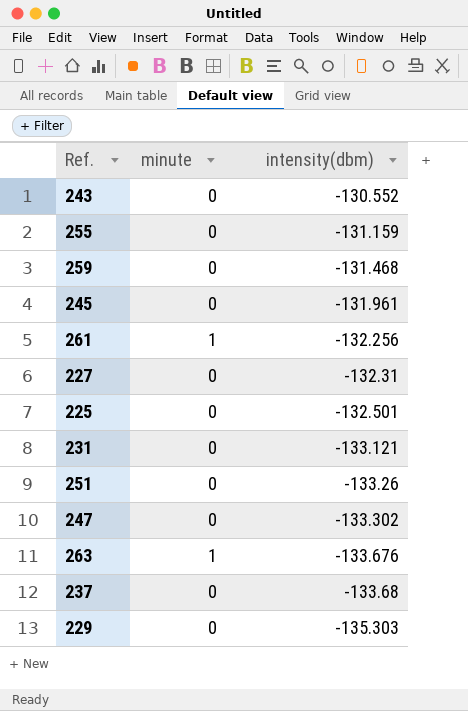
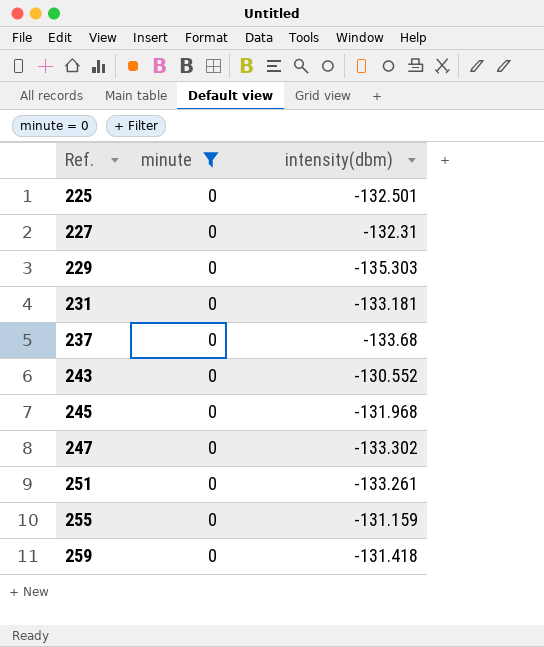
filter: none -> minute = 0
row order: intensity(dbm) descending -> Ref. ascending
231 | intensity(dbm): -133.121 -> -133.181
245 | intensity(dbm): -131.961 -> -131.968
251 | intensity(dbm): -133.26 -> -133.261
259 | intensity(dbm): -131.468 -> -131.418

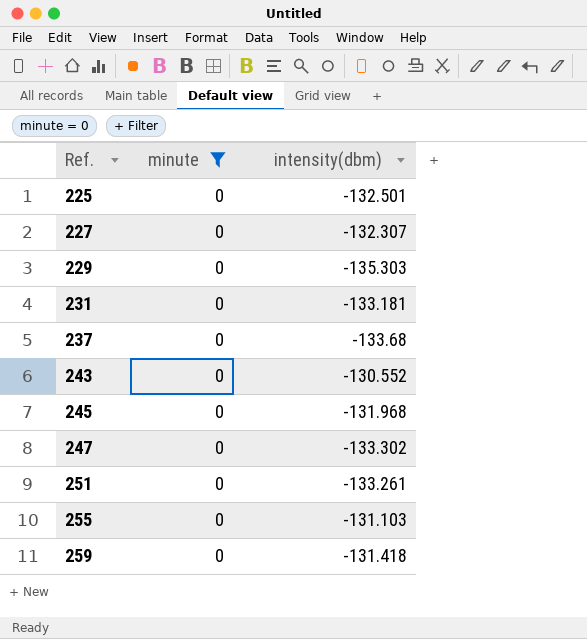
227 | intensity(dbm): -132.31 -> -132.307
255 | intensity(dbm): -131.159 -> -131.103

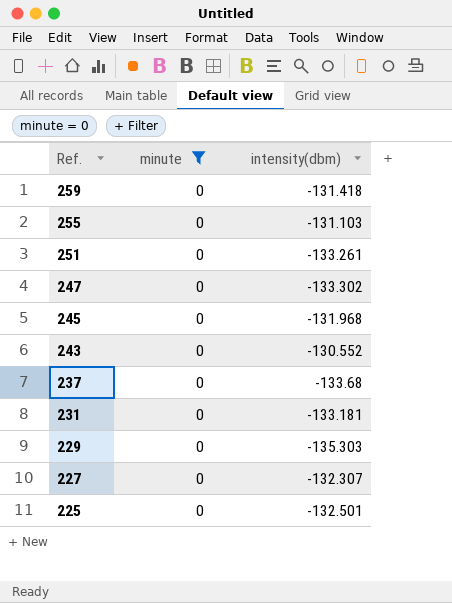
row order: Ref. ascending -> Ref. descending

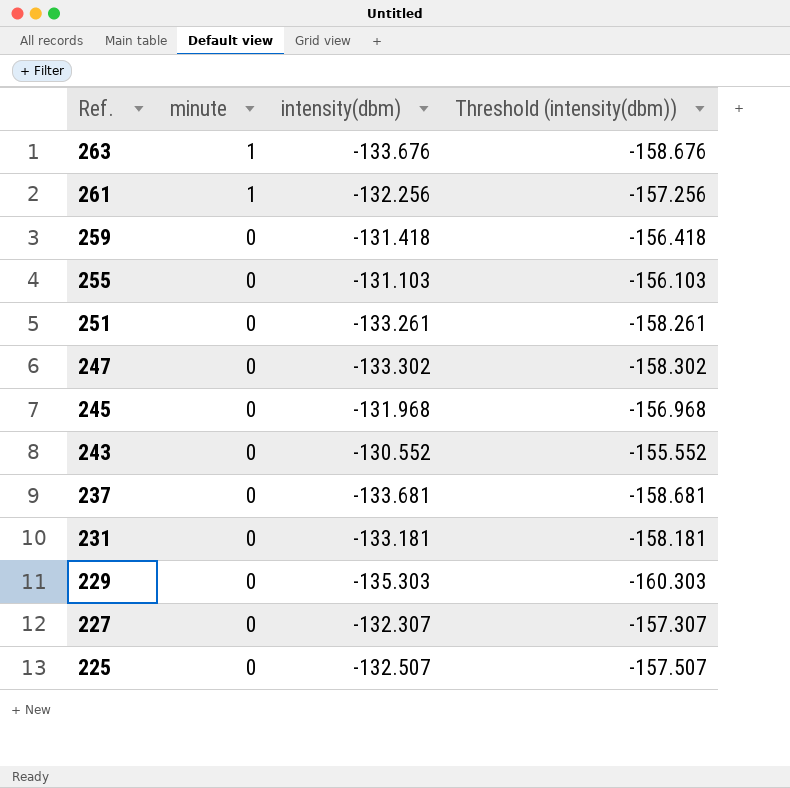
filter: minute = 0 -> none
column Threshold (intensity(dbm)) | formula: none -> [intensity(dbm)] - 25
237 | intensity(dbm): -133.68 -> -133.681
225 | intensity(dbm): -132.501 -> -132.507

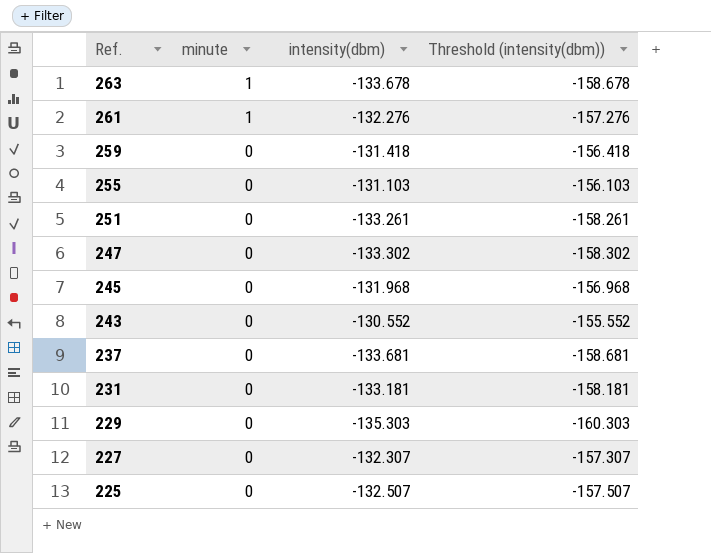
263 | intensity(dbm): -133.676 -> -133.678
263 | Threshold (intensity(dbm)): -158.676 -> -158.678
261 | intensity(dbm): -132.256 -> -132.276
261 | Threshold (intensity(dbm)): -157.256 -> -157.276

